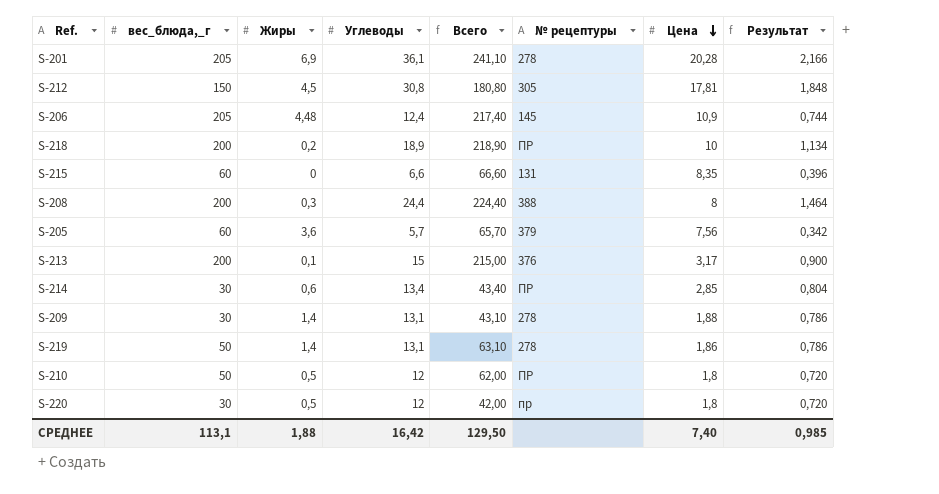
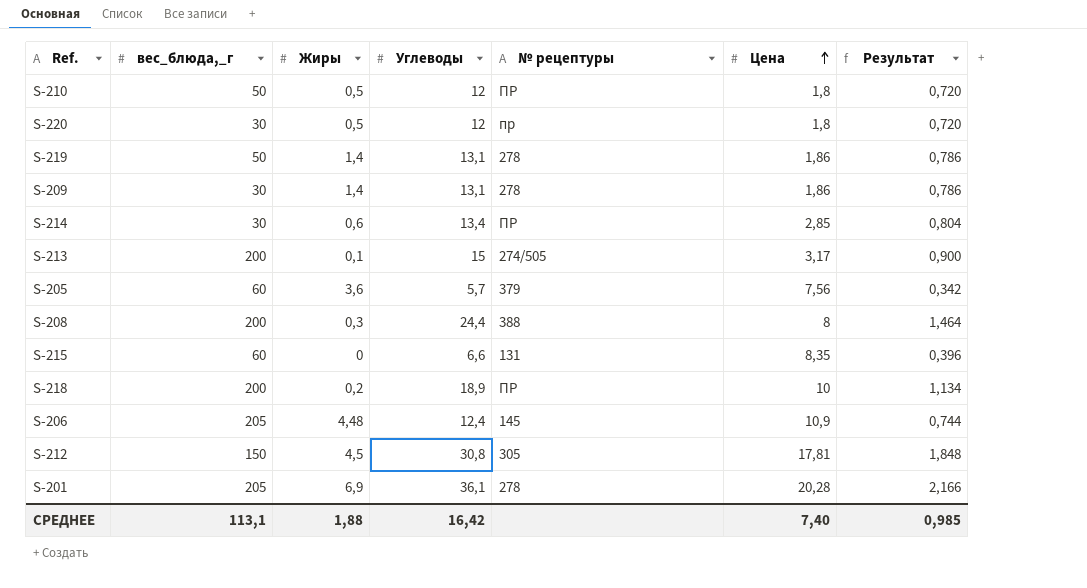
row order: Цена descending -> Цена ascending
column Всего | formula: [вес_блюда,_г] + [Углеводы] -> none
S-209 | Цена: 1,88 -> 1,86
S-213 | № рецептуры: 376 -> 274/505

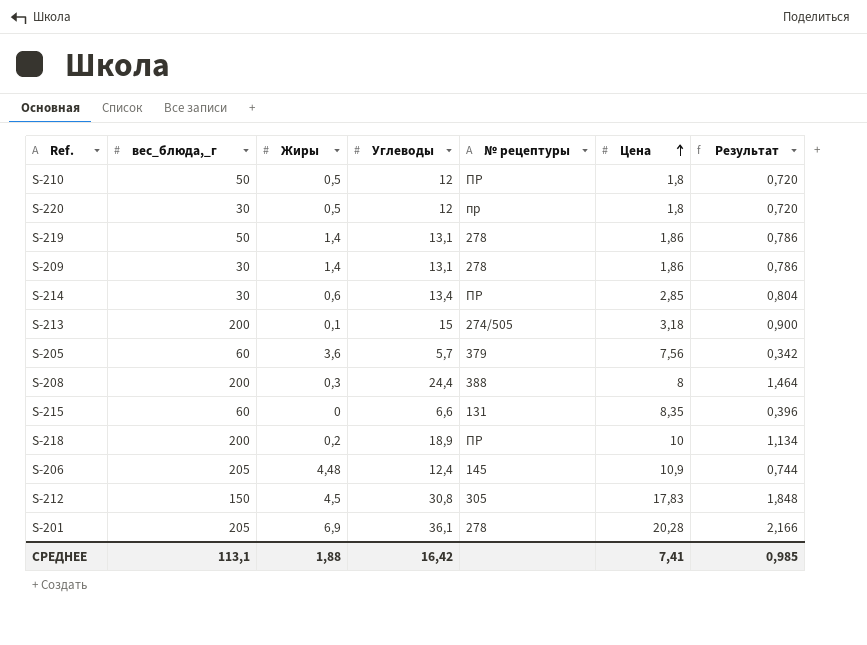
S-213 | Цена: 3,17 -> 3,18
S-212 | Цена: 17,81 -> 17,83
СРЕДНЕЕ | Цена: 7,40 -> 7,41

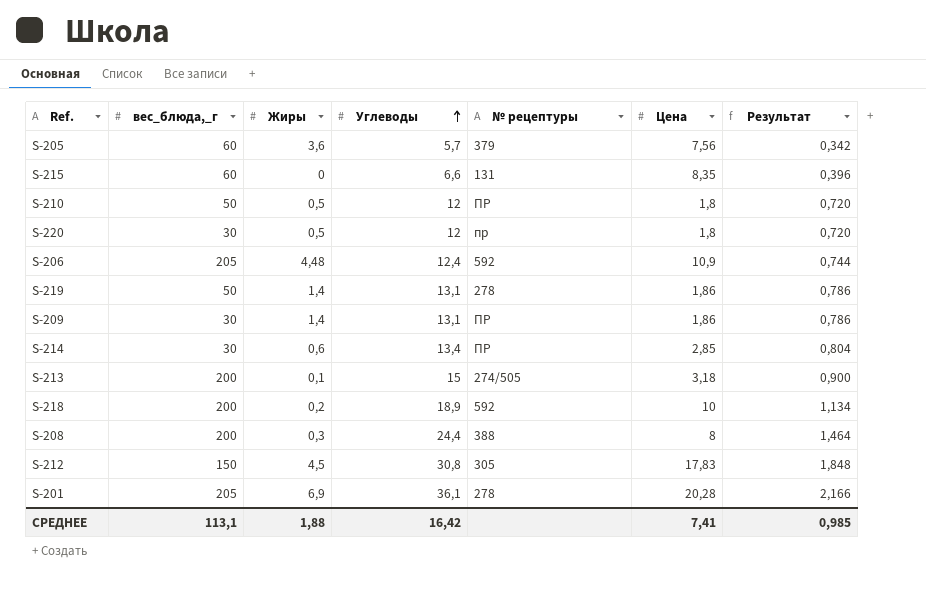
row order: Цена ascending -> Углеводы ascending
S-206 | № рецептуры: 145 -> 592
S-209 | № рецептуры: 278 -> ПР
S-218 | № рецептуры: ПР -> 592

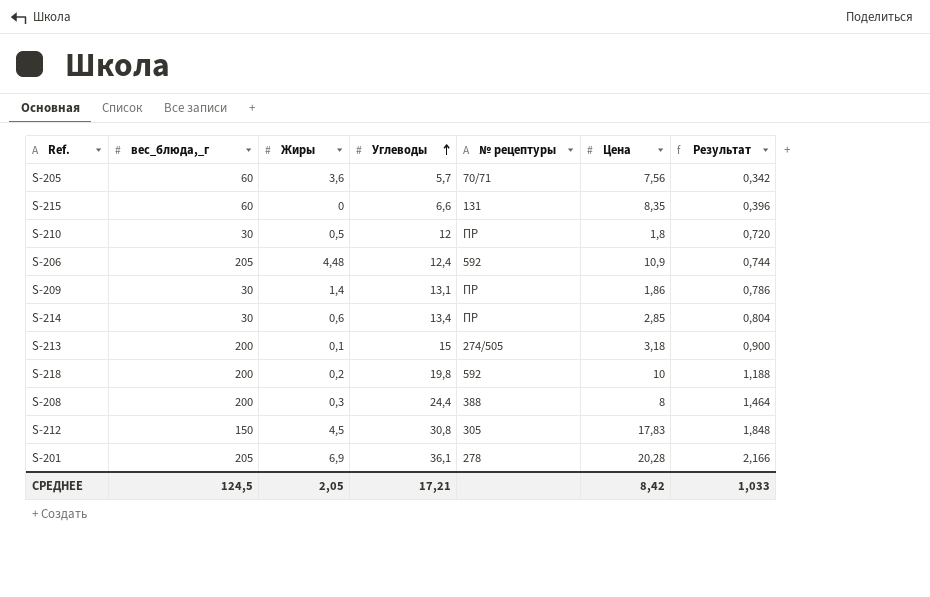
row S-220: 30 | 0,5 | 12 | пр | 1,8 | 0,720 -> none
row S-219: 50 | 1,4 | 13,1 | 278 | 1,86 | 0,786 -> none
S-205 | № рецептуры: 379 -> 70/71
S-210 | вес_блюда,_г: 50 -> 30
S-218 | Углеводы: 18,9 -> 19,8
S-218 | Результат: 1,134 -> 1,188
СРЕДНЕЕ | вес_блюда,_г: 113,1 -> 124,5
СРЕДНЕЕ | Жиры: 1,88 -> 2,05
СРЕДНЕЕ | Углеводы: 16,42 -> 17,21
СРЕДНЕЕ | Цена: 7,41 -> 8,42
СРЕДНЕЕ | Результат: 0,985 -> 1,033

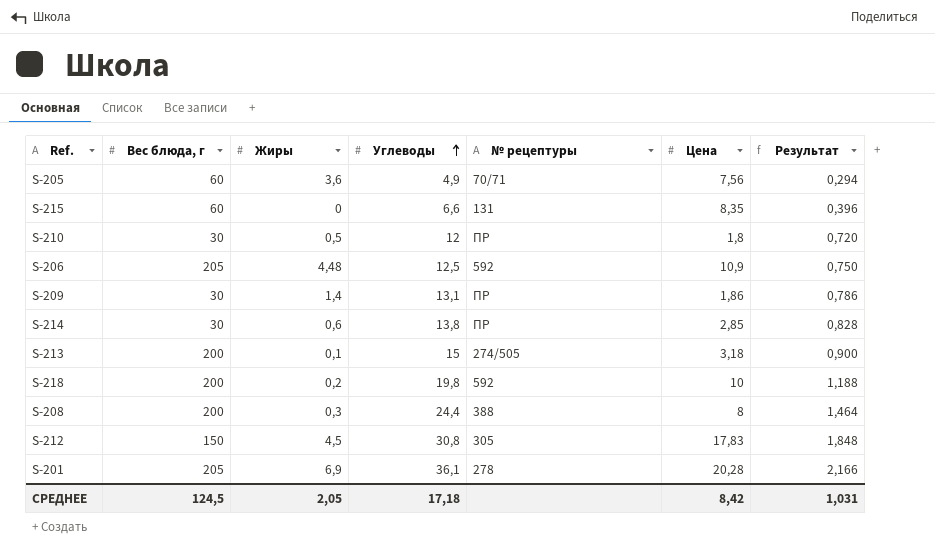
column name: вес_блюда,_г -> Вес блюда, г
S-205 | Углеводы: 5,7 -> 4,9
S-205 | Результат: 0,342 -> 0,294
S-206 | Углеводы: 12,4 -> 12,5
S-206 | Результат: 0,744 -> 0,750
S-214 | Углеводы: 13,4 -> 13,8
S-214 | Результат: 0,804 -> 0,828
СРЕДНЕЕ | Углеводы: 17,21 -> 17,18
СРЕДНЕЕ | Результат: 1,033 -> 1,031

